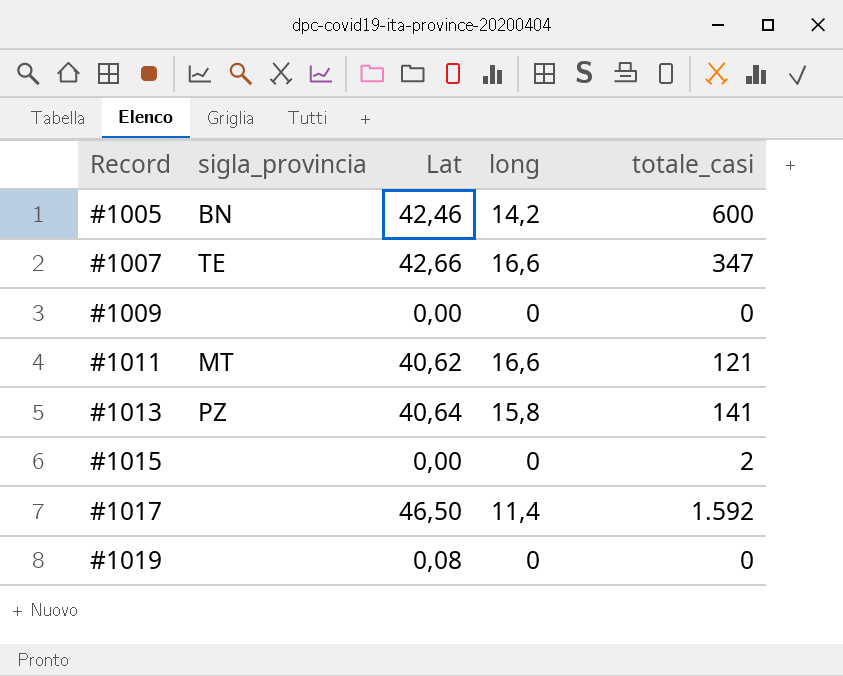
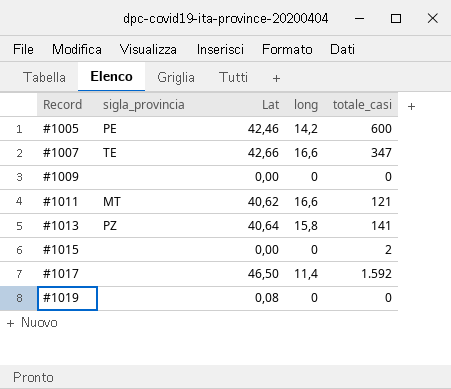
#1005 | sigla_provincia: BN -> PE

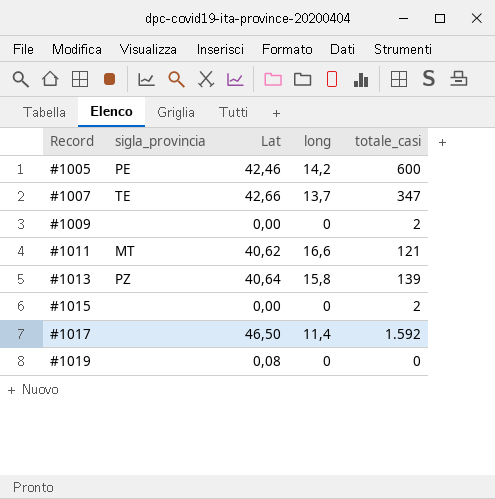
#1007 | long: 16,6 -> 13,7
#1009 | totale_casi: 0 -> 2
#1013 | totale_casi: 141 -> 139

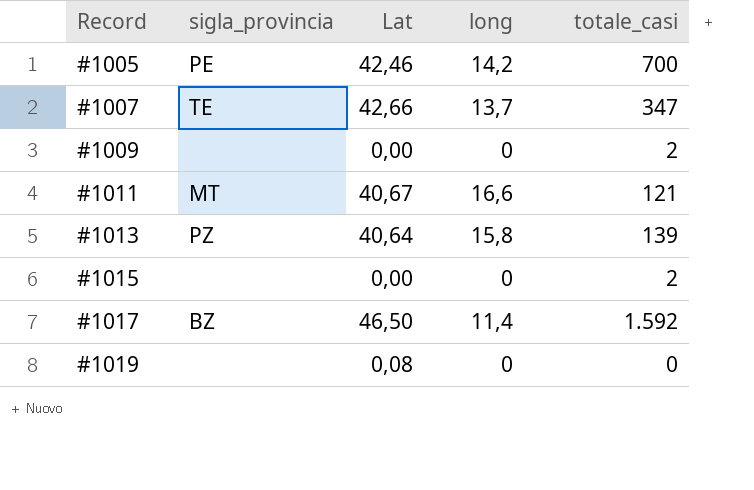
#1005 | totale_casi: 600 -> 700
#1011 | Lat: 40,62 -> 40,67
#1017 | sigla_provincia: none -> BZ

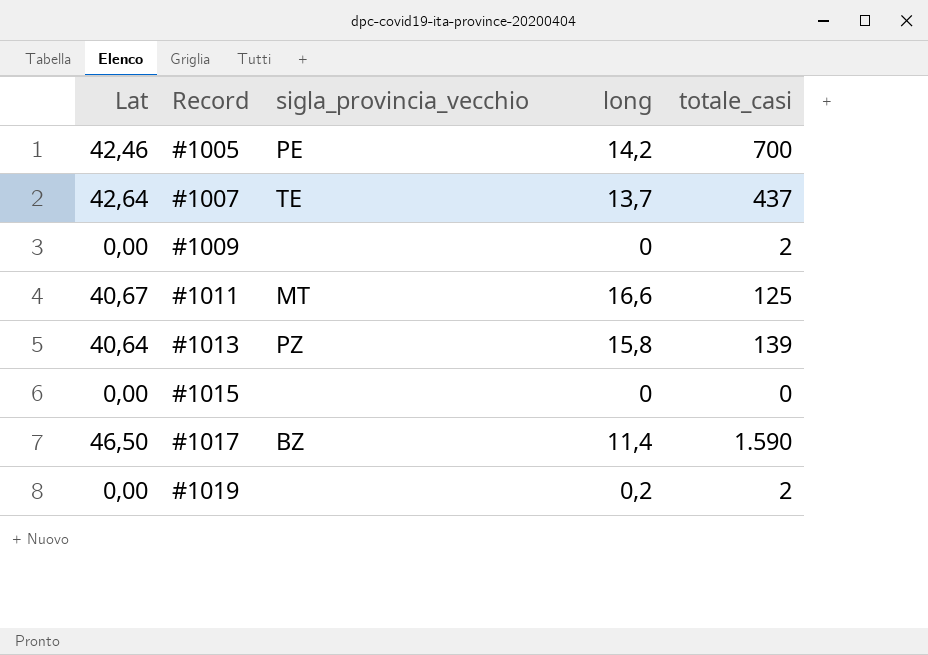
column Lat | position: 3 -> 1
column name: sigla_provincia -> sigla_provincia_vecchio
#1007 | Lat: 42,66 -> 42,64
#1007 | totale_casi: 347 -> 437
#1011 | totale_casi: 121 -> 125
#1015 | totale_casi: 2 -> 0
#1017 | totale_casi: 1.592 -> 1.590
#1019 | Lat: 0,08 -> 0,00
#1019 | long: 0 -> 0,2
#1019 | totale_casi: 0 -> 2

